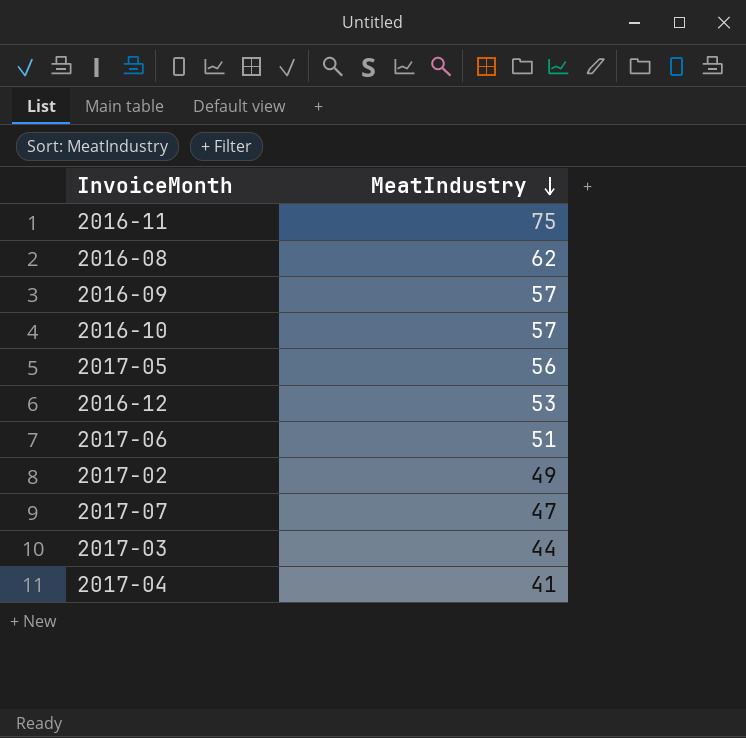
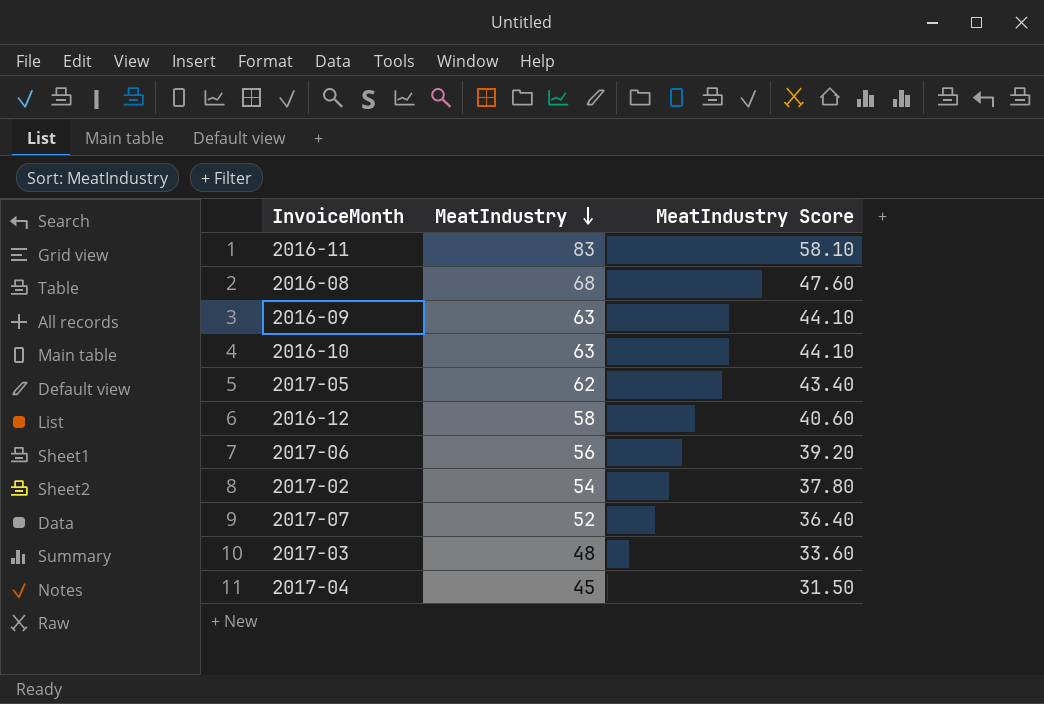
column MeatIndustry Score | formula: none -> [MeatIndustry] * 0.7
2016-11 | MeatIndustry: 75 -> 83
2016-08 | MeatIndustry: 62 -> 68
2016-09 | MeatIndustry: 57 -> 63
2016-10 | MeatIndustry: 57 -> 63
2017-05 | MeatIndustry: 56 -> 62
2016-12 | MeatIndustry: 53 -> 58
2017-06 | MeatIndustry: 51 -> 56
2017-02 | MeatIndustry: 49 -> 54
2017-07 | MeatIndustry: 47 -> 52
2017-03 | MeatIndustry: 44 -> 48
2017-04 | MeatIndustry: 41 -> 45

